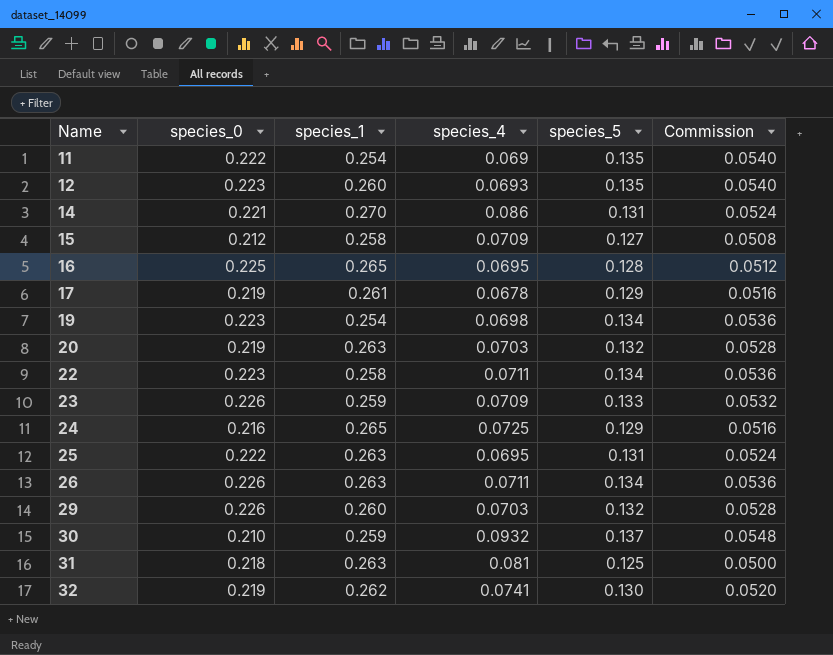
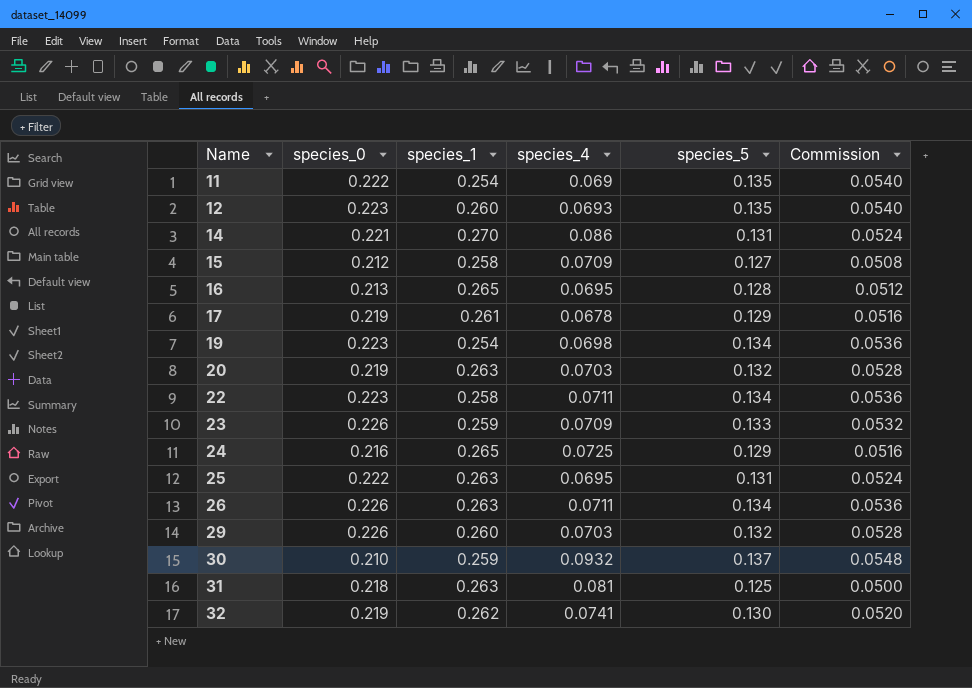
16 | species_0: 0.225 -> 0.213

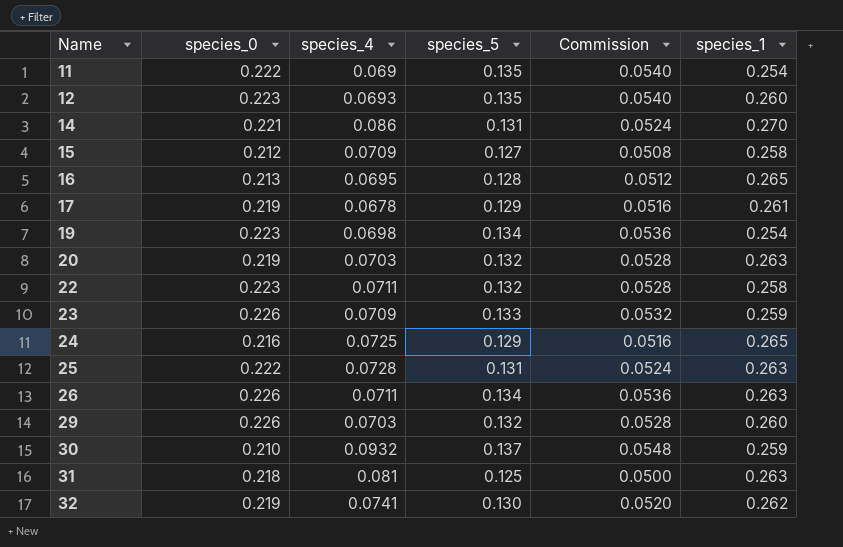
column species_1 | position: 3 -> 6
22 | species_5: 0.134 -> 0.132
22 | Commission: 0.0536 -> 0.0528
25 | species_4: 0.0695 -> 0.0728

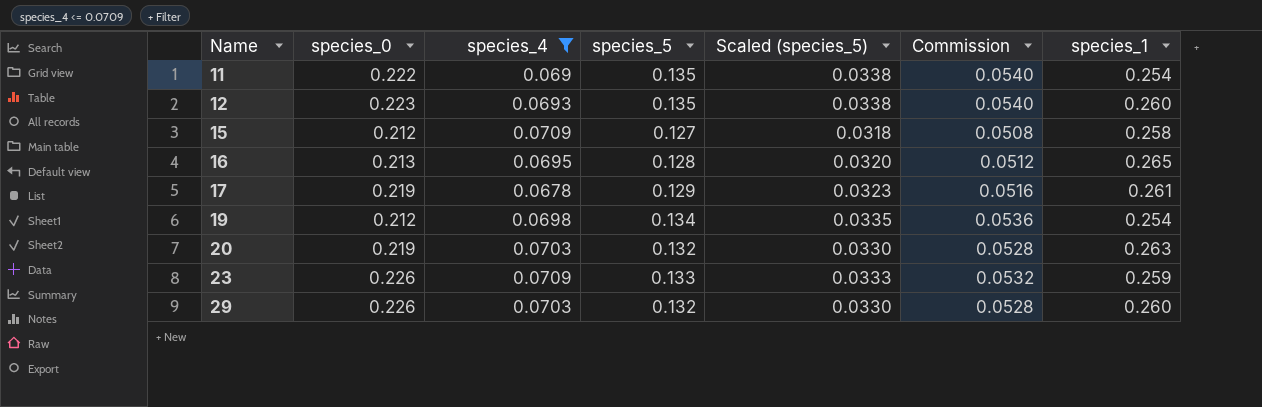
filter: none -> species_4 <= 0.0709
column Scaled (species_5) | formula: none -> [species_5] * 0.25
19 | species_0: 0.223 -> 0.212

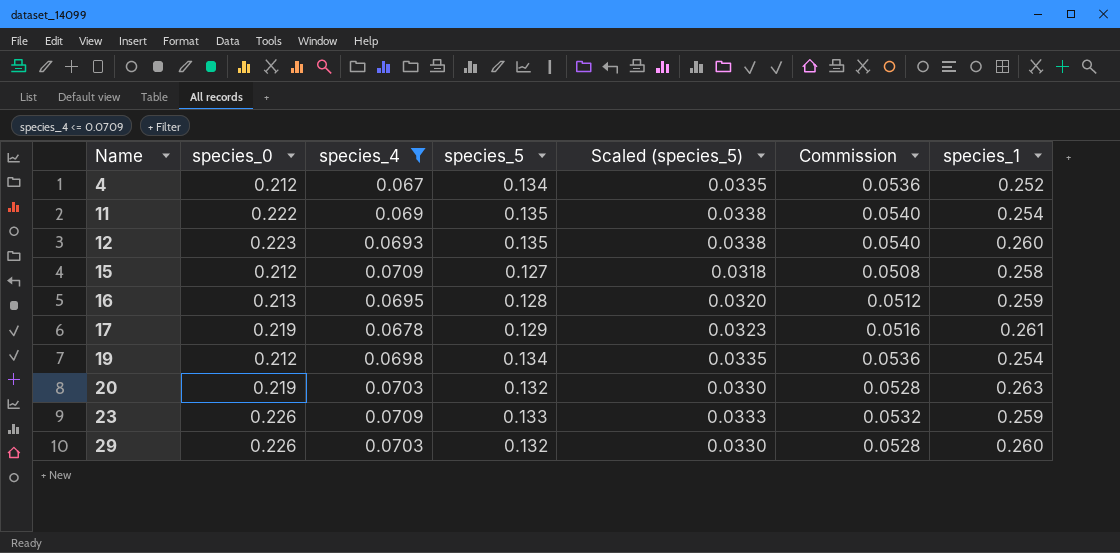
row 4: none -> 0.212 | 0.067 | 0.134 | 0.0335 | 0.0536 | 0.252
16 | species_1: 0.265 -> 0.259

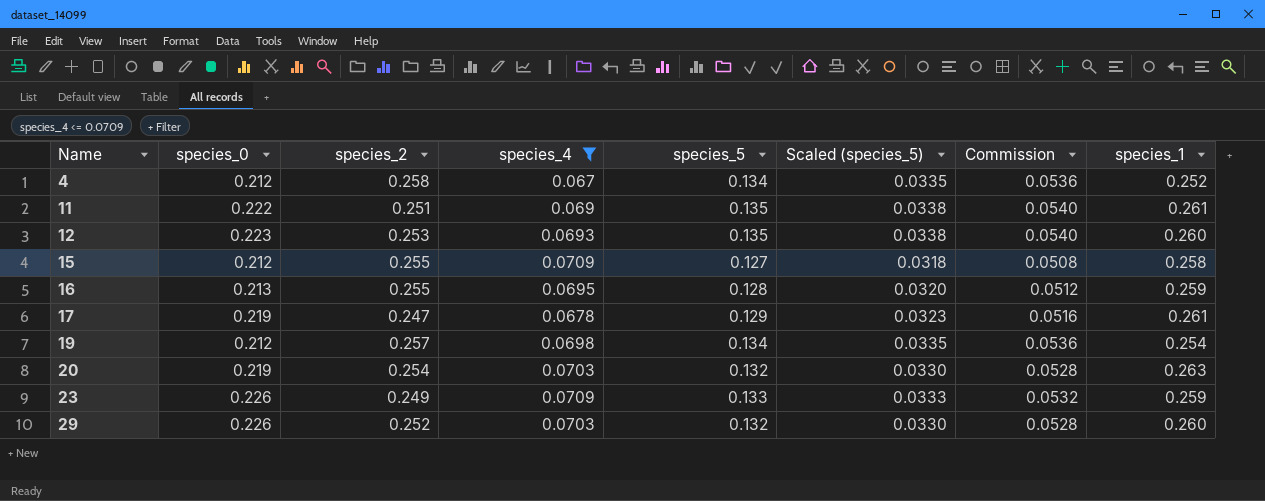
column species_2 | position: none -> 3
11 | species_1: 0.254 -> 0.261

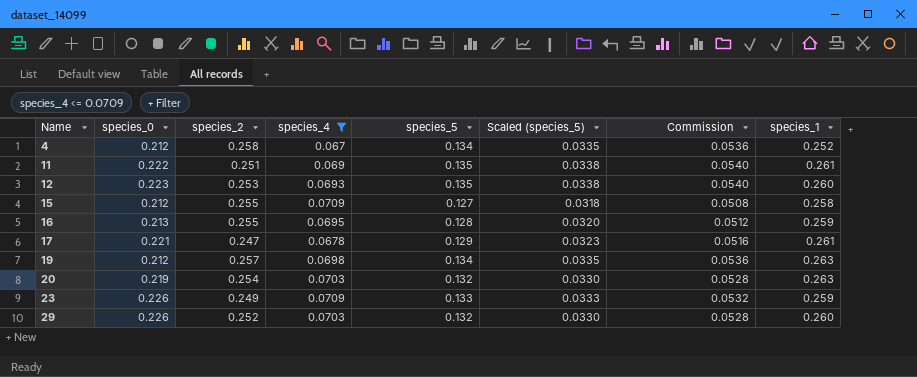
17 | species_0: 0.219 -> 0.221
19 | species_1: 0.254 -> 0.263

